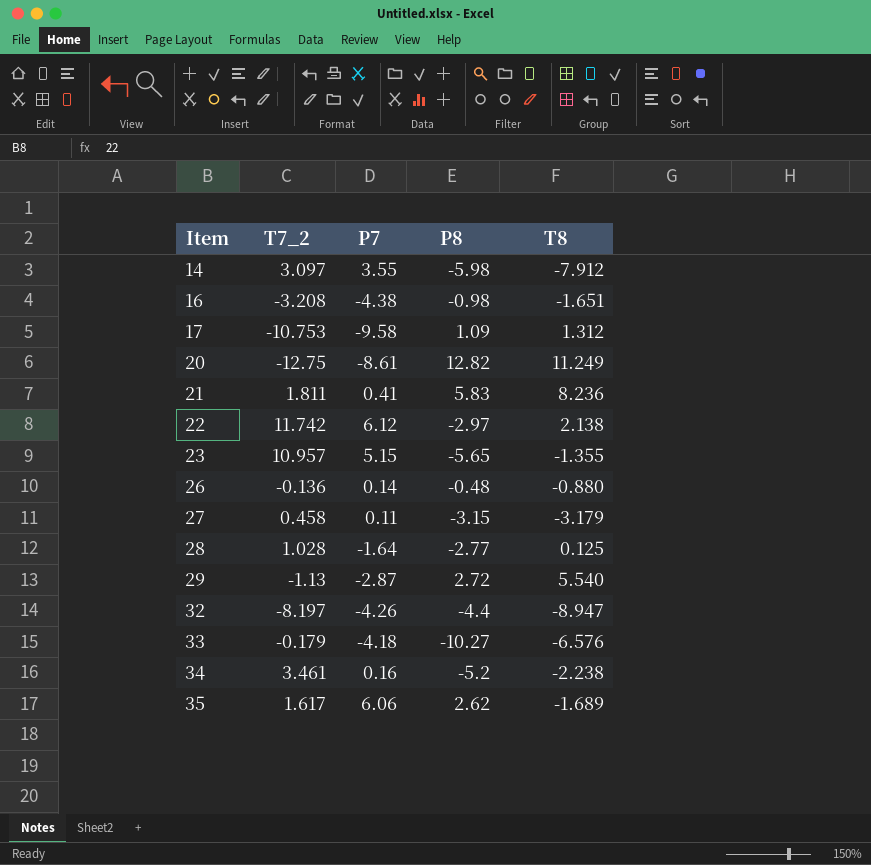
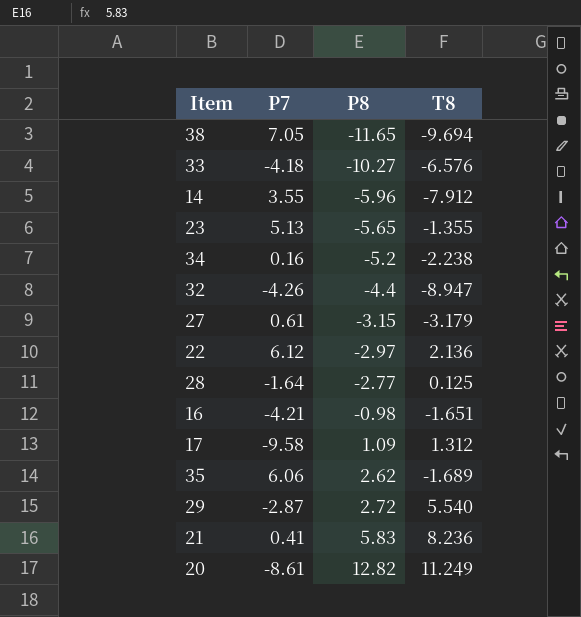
row order: Item ascending -> P8 ascending
column T7_2 | position: 2 -> none
row 26: -0.136 | 0.14 | -0.48 | -0.880 -> none
row 38: none -> 7.05 | -11.65 | -9.694
14 | P8: -5.98 -> -5.96
23 | P7: 5.15 -> 5.13
27 | P7: 0.11 -> 0.61
22 | T8: 2.138 -> 2.136
16 | P7: -4.38 -> -4.21

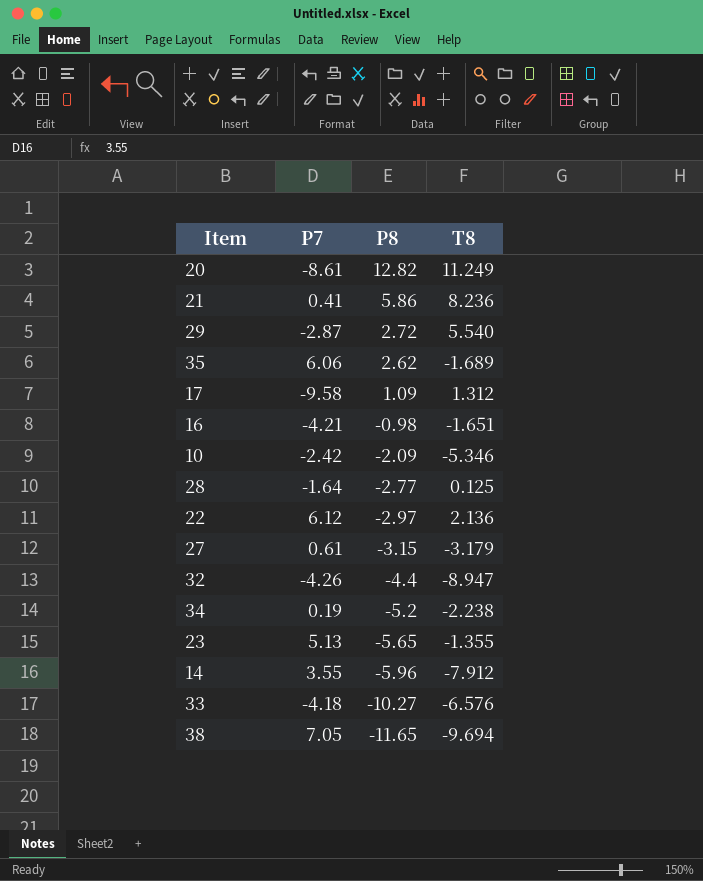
row order: P8 ascending -> P8 descending
21 | P8: 5.83 -> 5.86
row 10: none -> -2.42 | -2.09 | -5.346
34 | P7: 0.16 -> 0.19

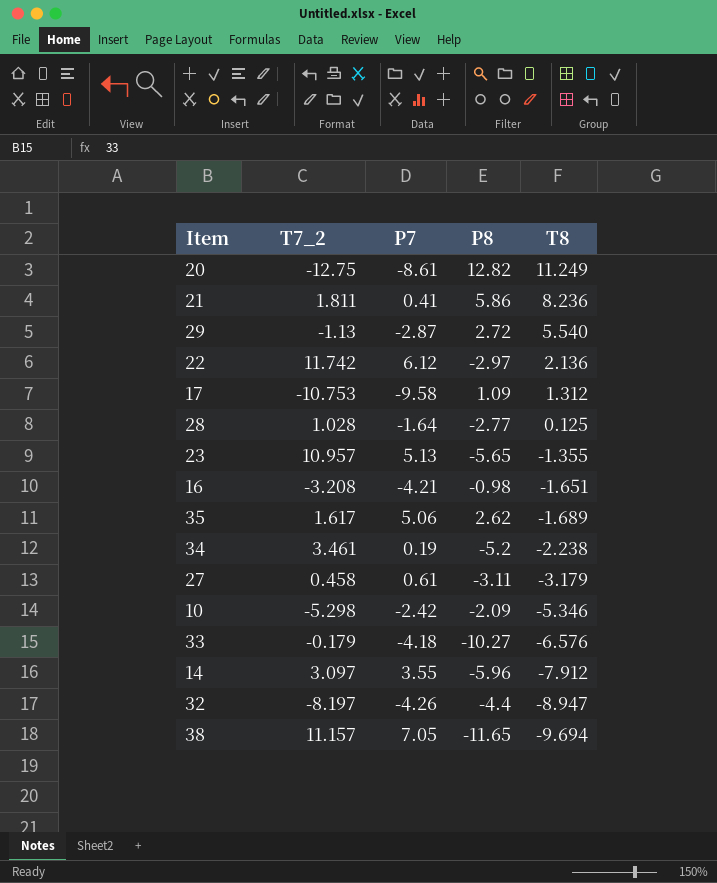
row order: P8 descending -> T8 descending
column T7_2 | position: none -> 2
35 | P7: 6.06 -> 5.06
27 | P8: -3.15 -> -3.11

